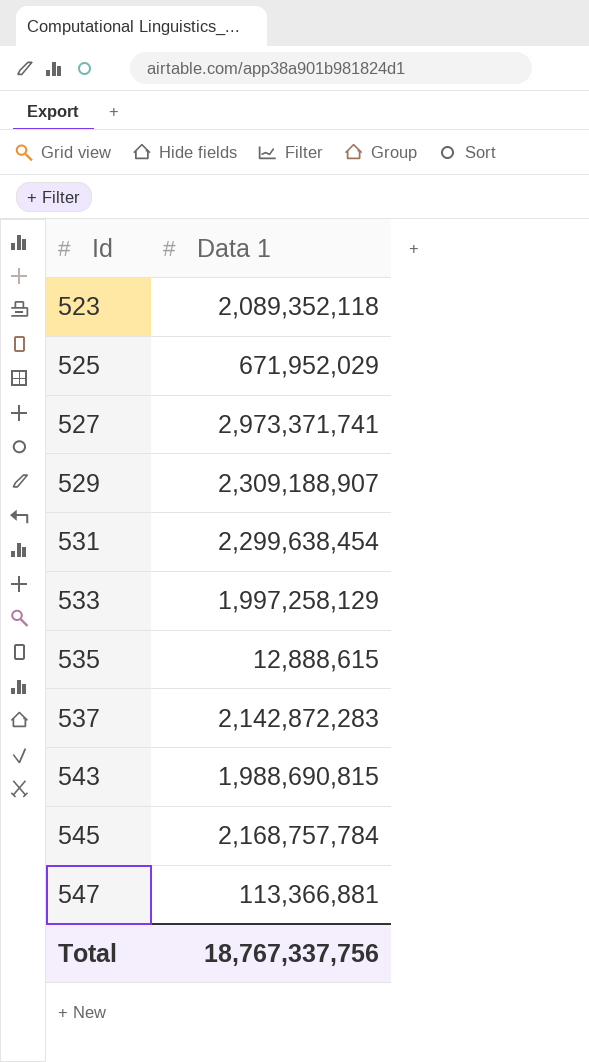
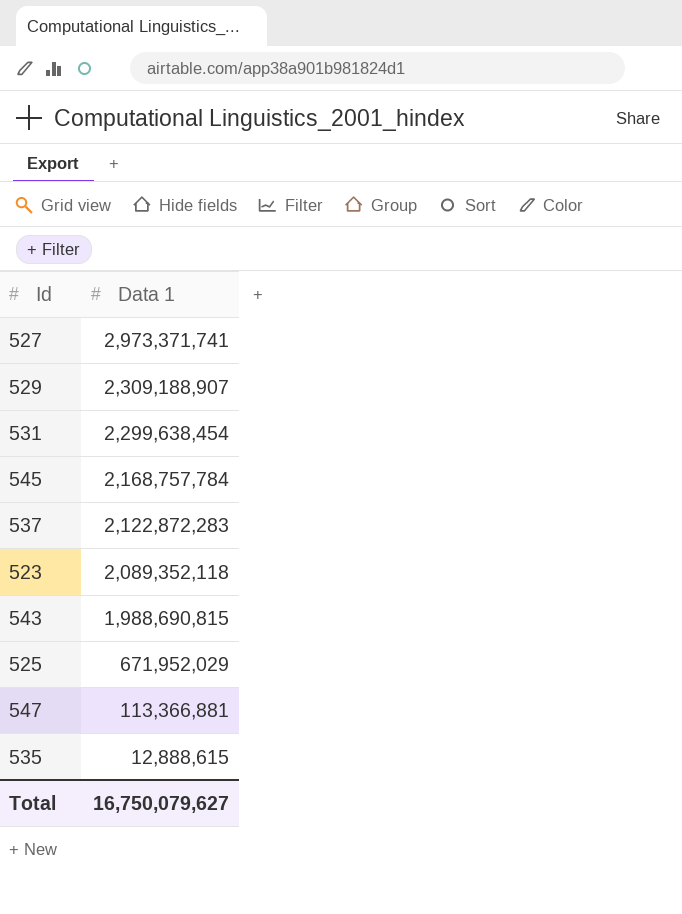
row order: Id ascending -> Data 1 descending
row 533: 1,997,258,129 -> none
537 | Data 1: 2,142,872,283 -> 2,122,872,283
Total | Data 1: 18,767,337,756 -> 16,750,079,627

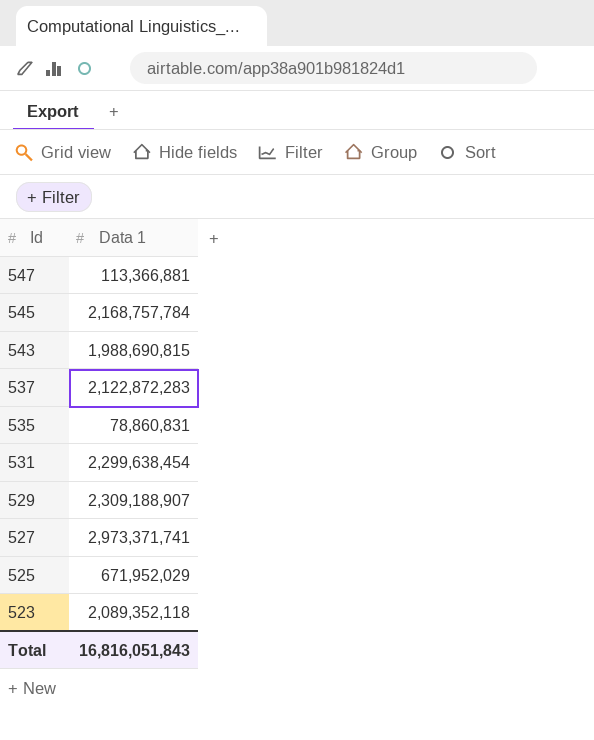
row order: Data 1 descending -> Id descending
535 | Data 1: 12,888,615 -> 78,860,831
Total | Data 1: 16,750,079,627 -> 16,816,051,843

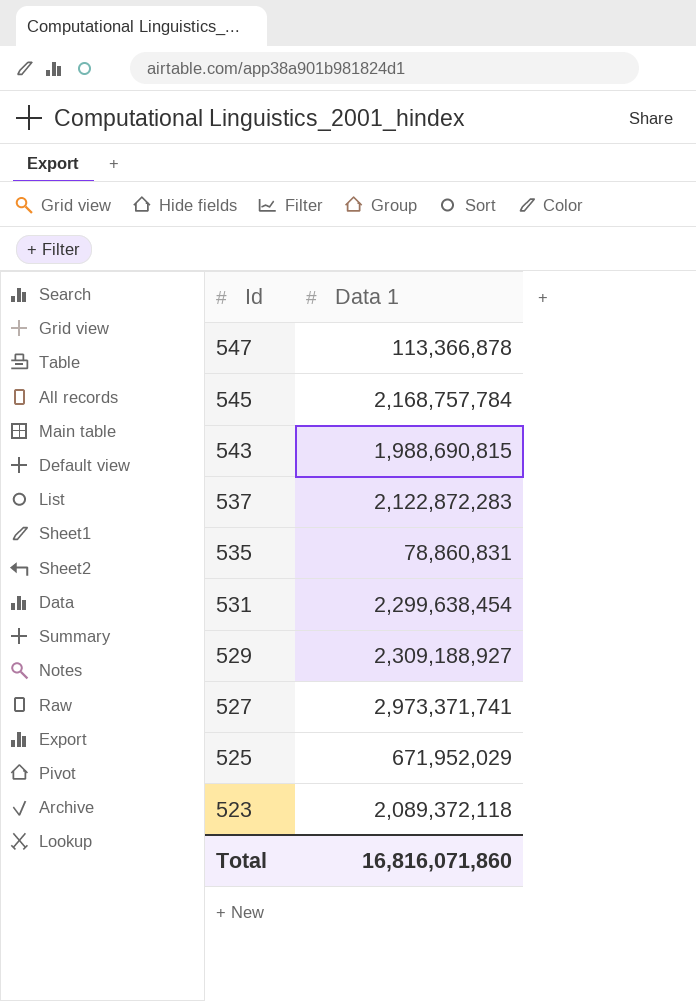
547 | Data 1: 113,366,881 -> 113,366,878
529 | Data 1: 2,309,188,907 -> 2,309,188,927
523 | Data 1: 2,089,352,118 -> 2,089,372,118
Total | Data 1: 16,816,051,843 -> 16,816,071,860

